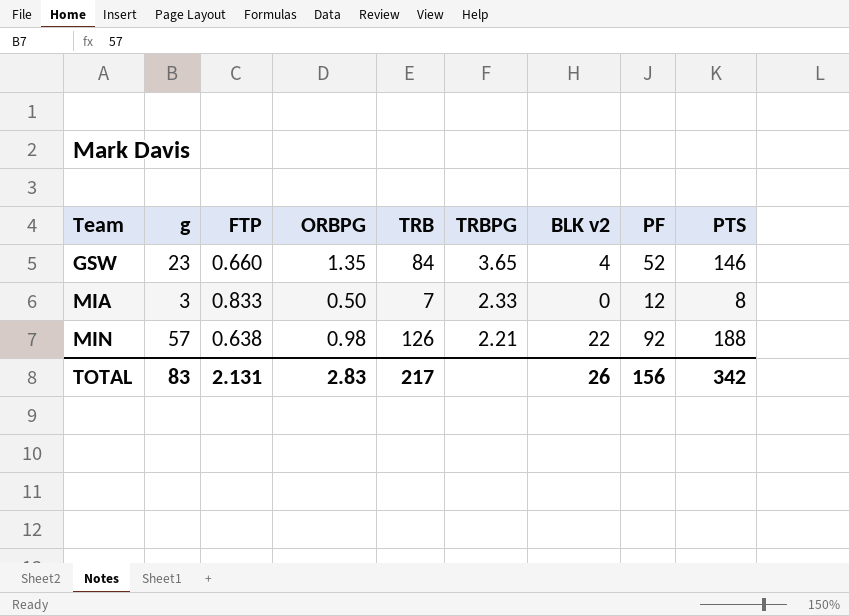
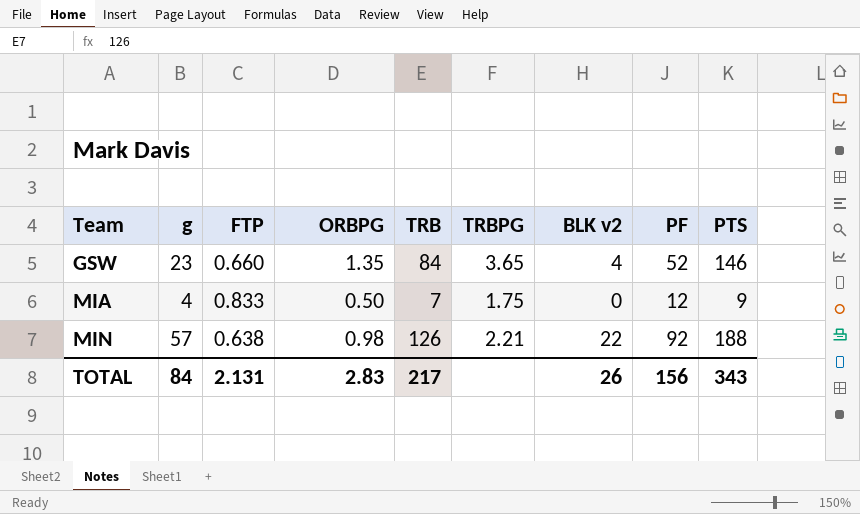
MIA | g: 3 -> 4
MIA | TRBPG: 2.33 -> 1.75
MIA | PTS: 8 -> 9
TOTAL | g: 83 -> 84
TOTAL | PTS: 342 -> 343

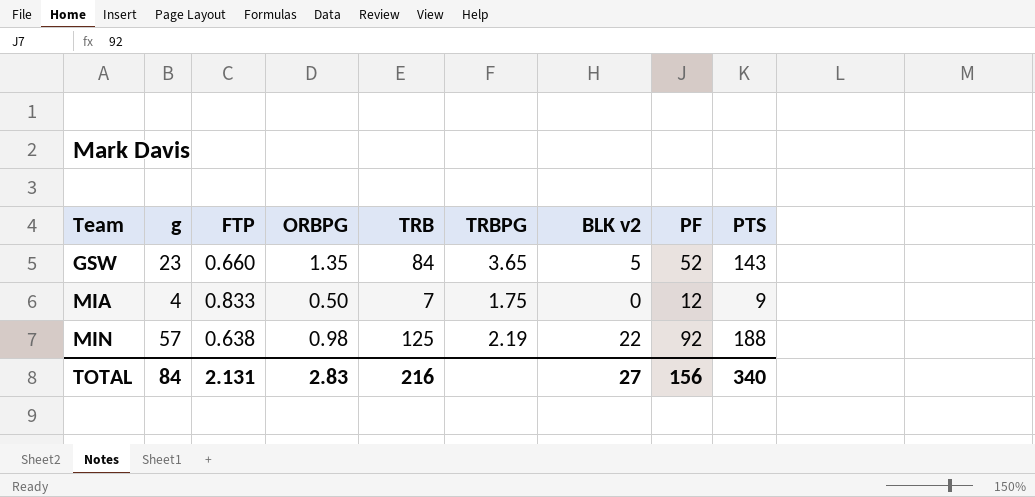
GSW | BLK v2: 4 -> 5
GSW | PTS: 146 -> 143
MIN | TRB: 126 -> 125
MIN | TRBPG: 2.21 -> 2.19
TOTAL | TRB: 217 -> 216
TOTAL | BLK v2: 26 -> 27
TOTAL | PTS: 343 -> 340

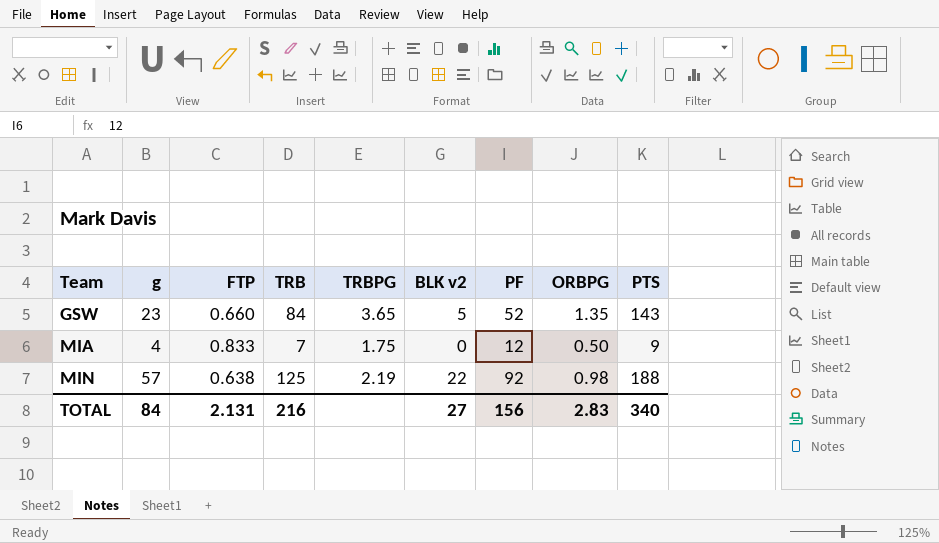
column ORBPG | position: 4 -> 8

